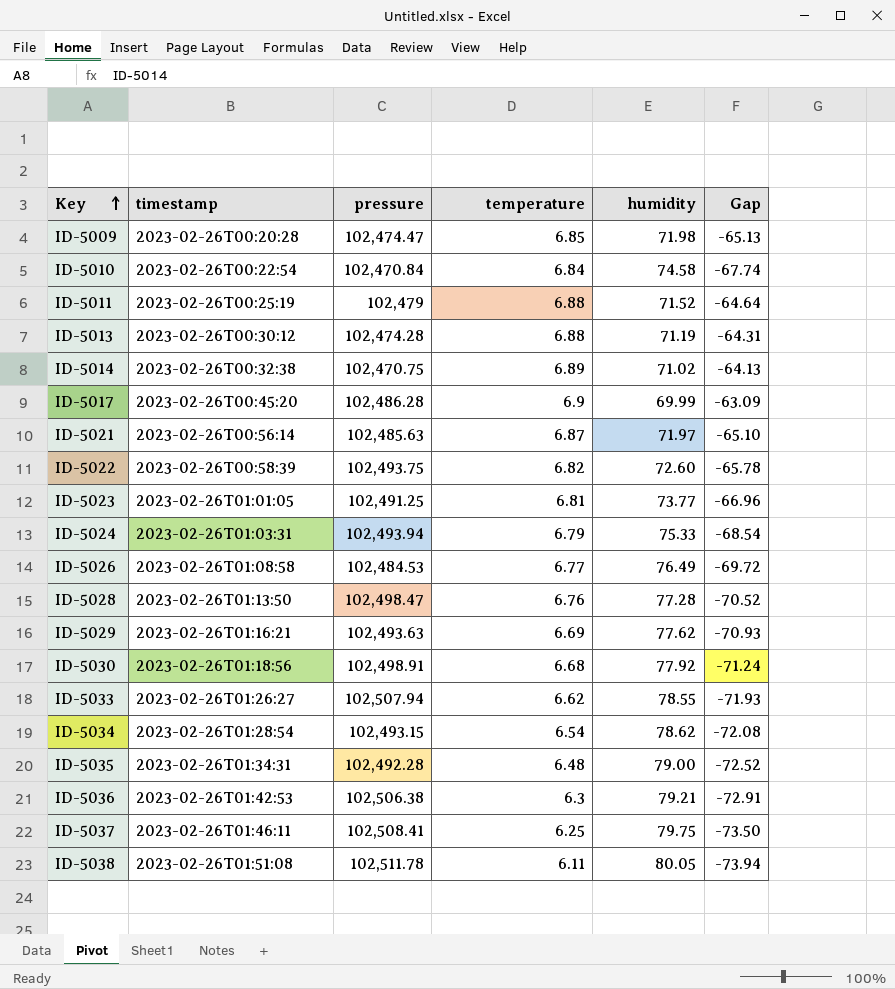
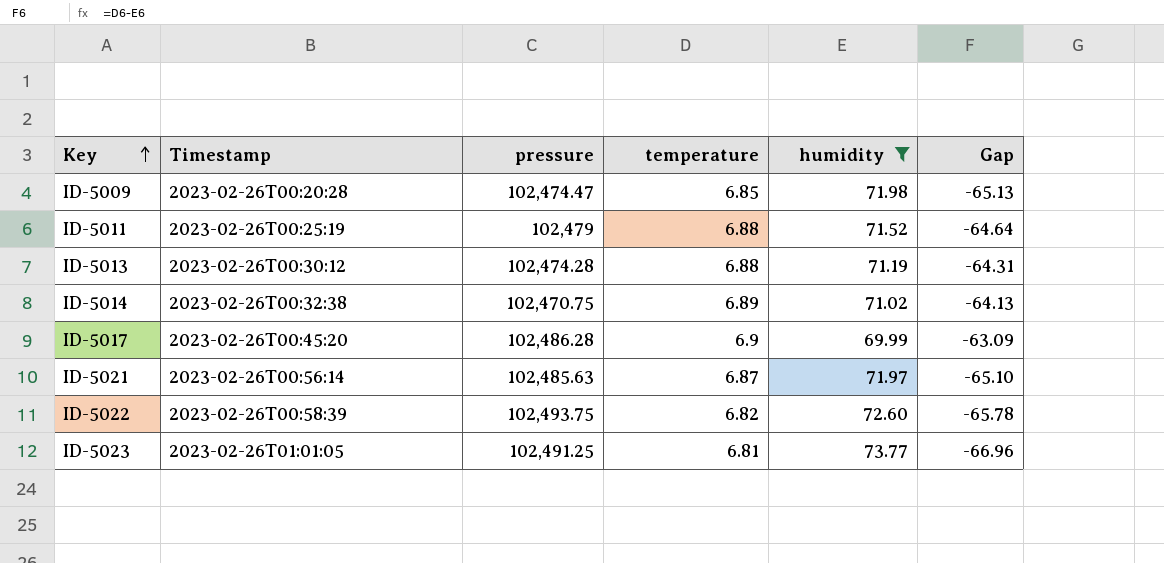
filter: none -> humidity <= 73.77
column name: timestamp -> Timestamp

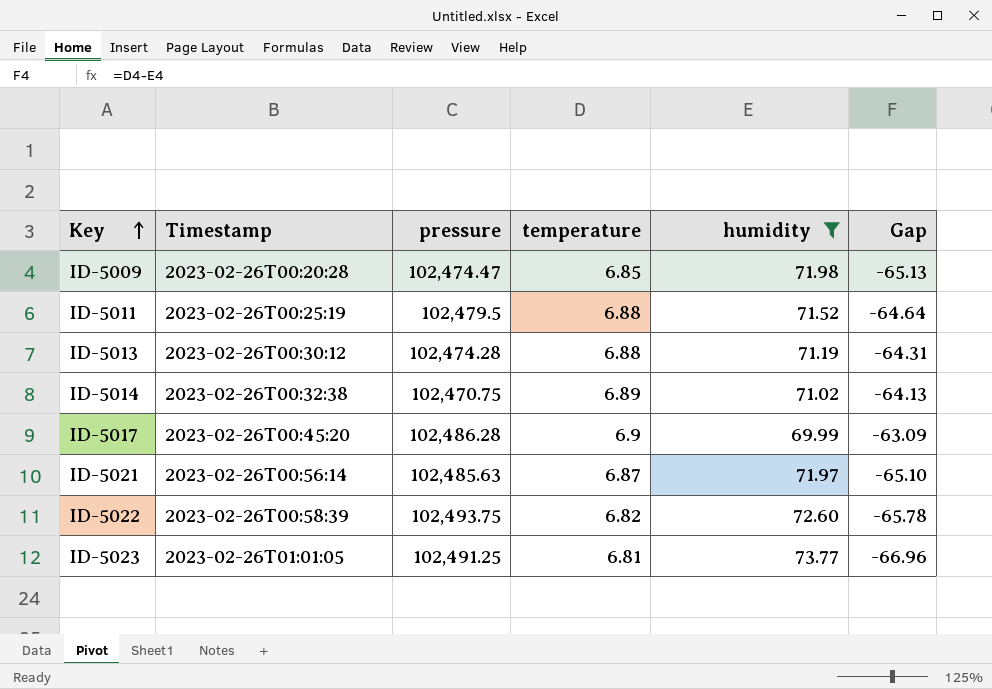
ID-5011 | pressure: 102,479 -> 102,479.5

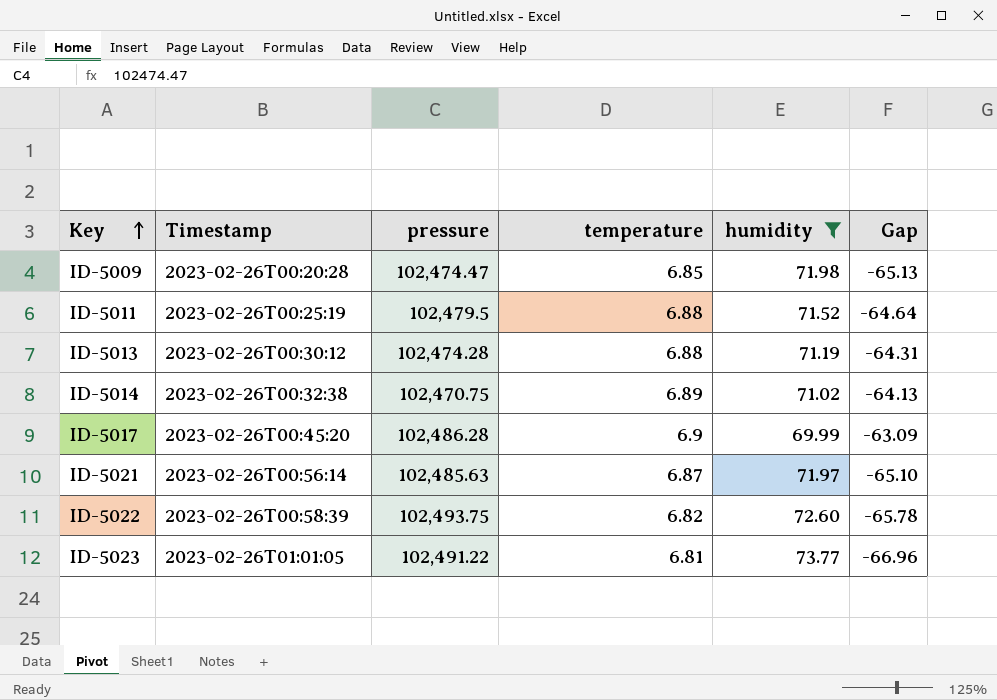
ID-5023 | pressure: 102,491.25 -> 102,491.22

